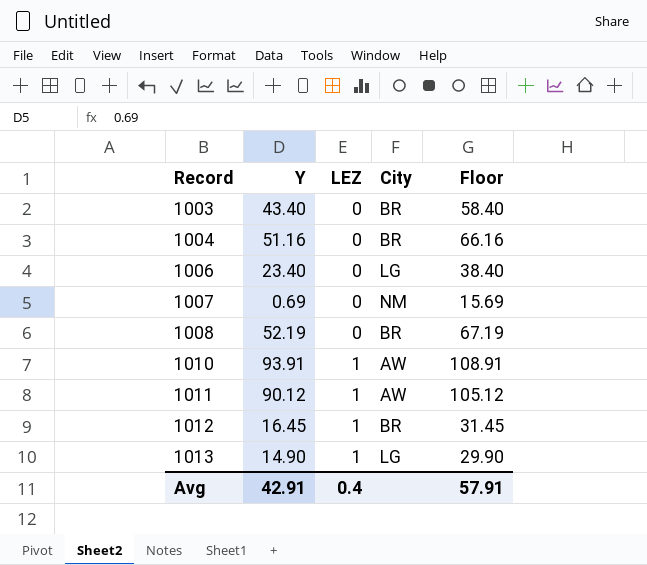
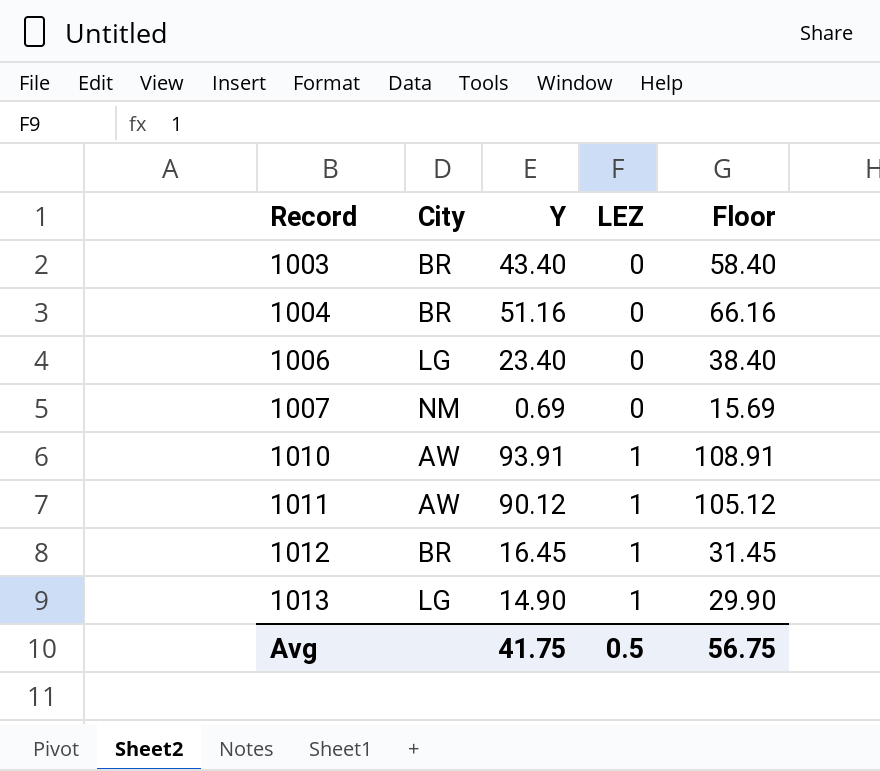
column City | position: 4 -> 2
row 1008: 52.19 | 0 | BR | 67.19 -> none
Avg | Y: 42.91 -> 41.75
Avg | LEZ: 0.4 -> 0.5
Avg | Floor: 57.91 -> 56.75

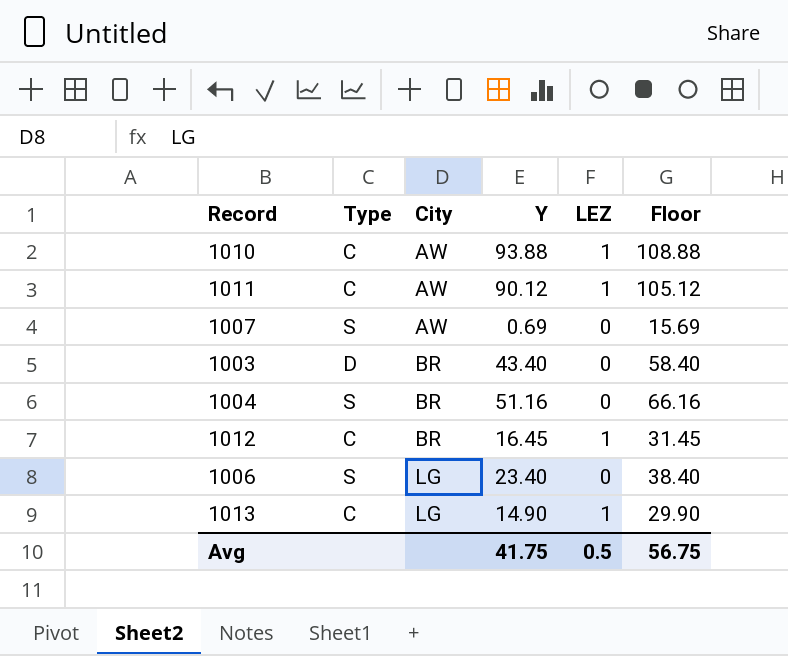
row order: Record ascending -> City ascending
column Type | position: none -> 2
1010 | Y: 93.91 -> 93.88
1010 | Floor: 108.91 -> 108.88
1007 | City: NM -> AW

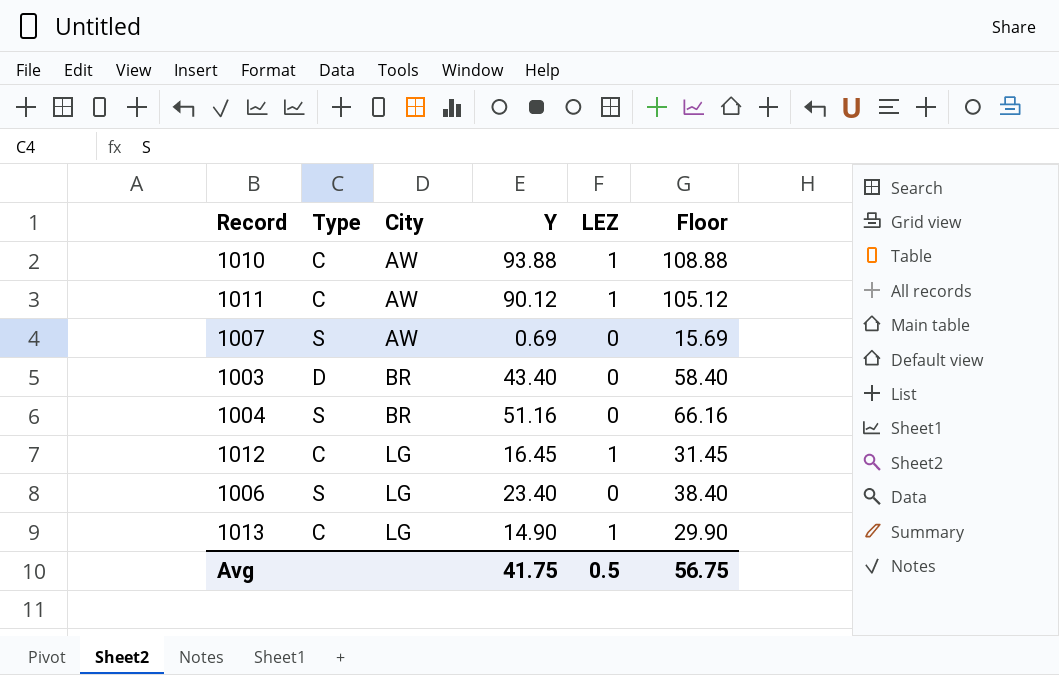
1012 | City: BR -> LG

